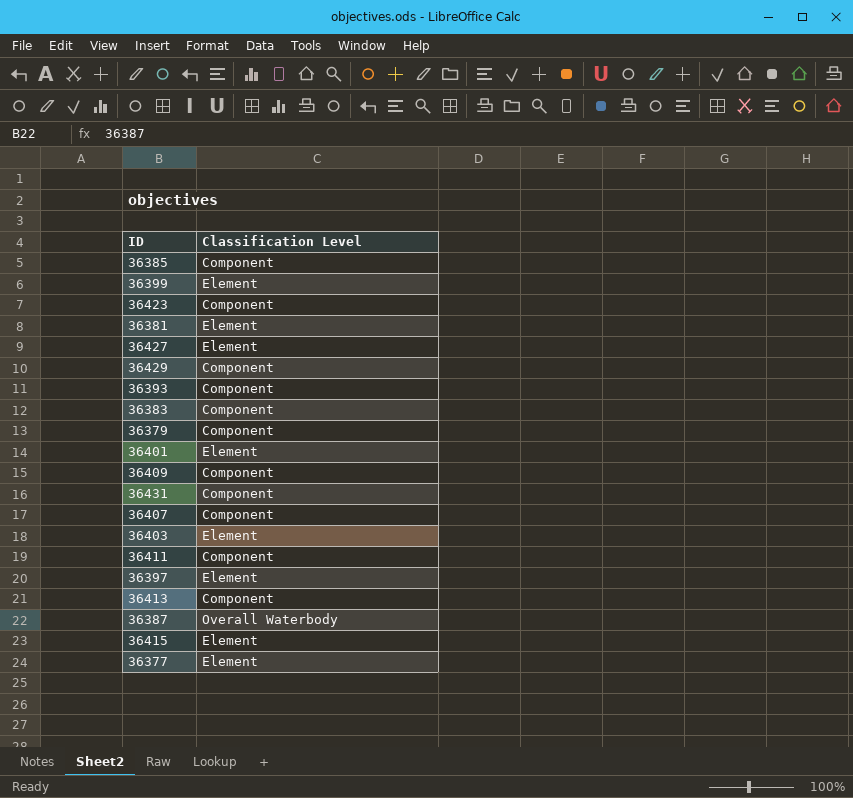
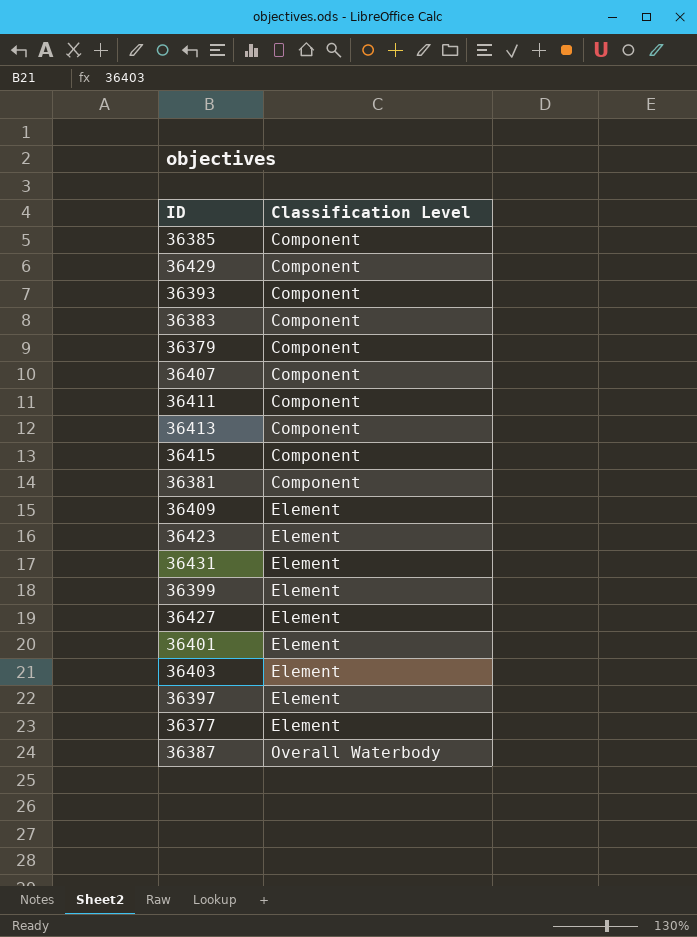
row order: none -> Classification Level ascending
36415 | Classification Level: Element -> Component
36381 | Classification Level: Element -> Component
36409 | Classification Level: Component -> Element
36423 | Classification Level: Component -> Element
36431 | Classification Level: Component -> Element

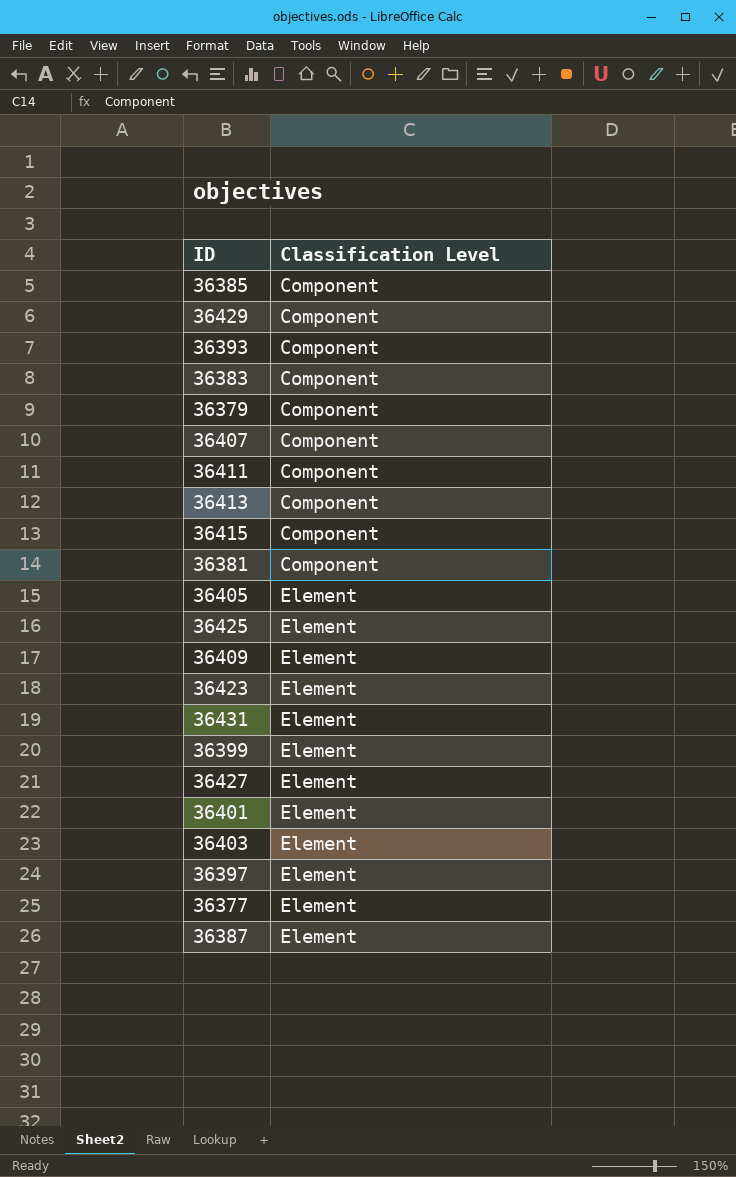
row 36405: none -> Element
row 36425: none -> Element
36387 | Classification Level: Overall Waterbody -> Element

